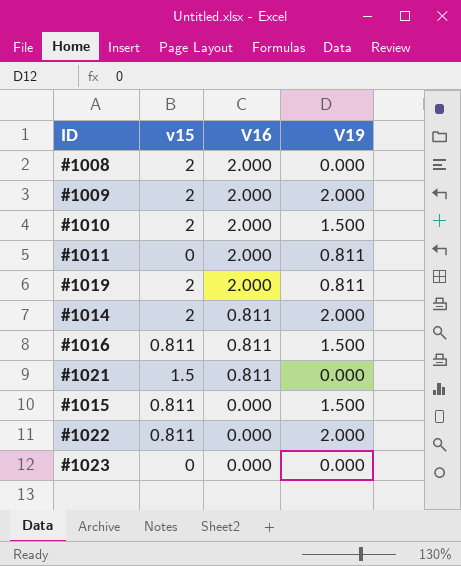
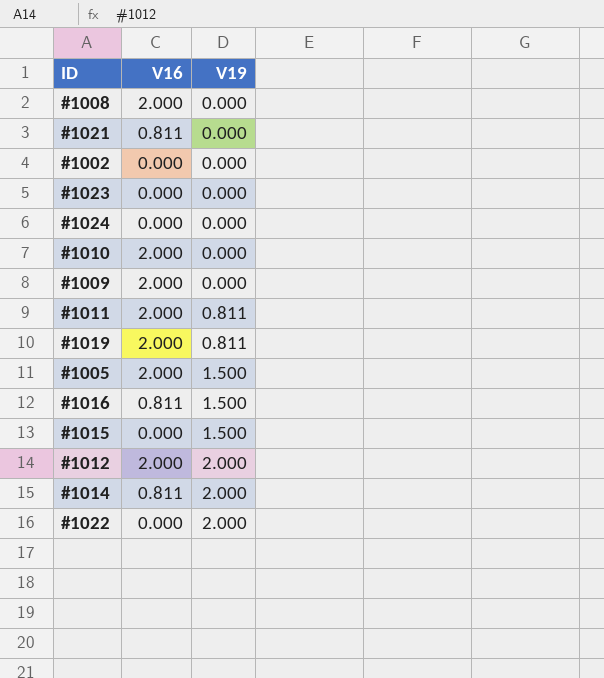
row order: V16 descending -> V19 ascending
column v15 | position: 2 -> none
row #1002: none -> 0.000 | 0.000
row #1024: none -> 0.000 | 0.000
#1010 | V19: 1.500 -> 0.000
#1009 | V19: 2.000 -> 0.000
row #1005: none -> 2.000 | 1.500
row #1012: none -> 2.000 | 2.000

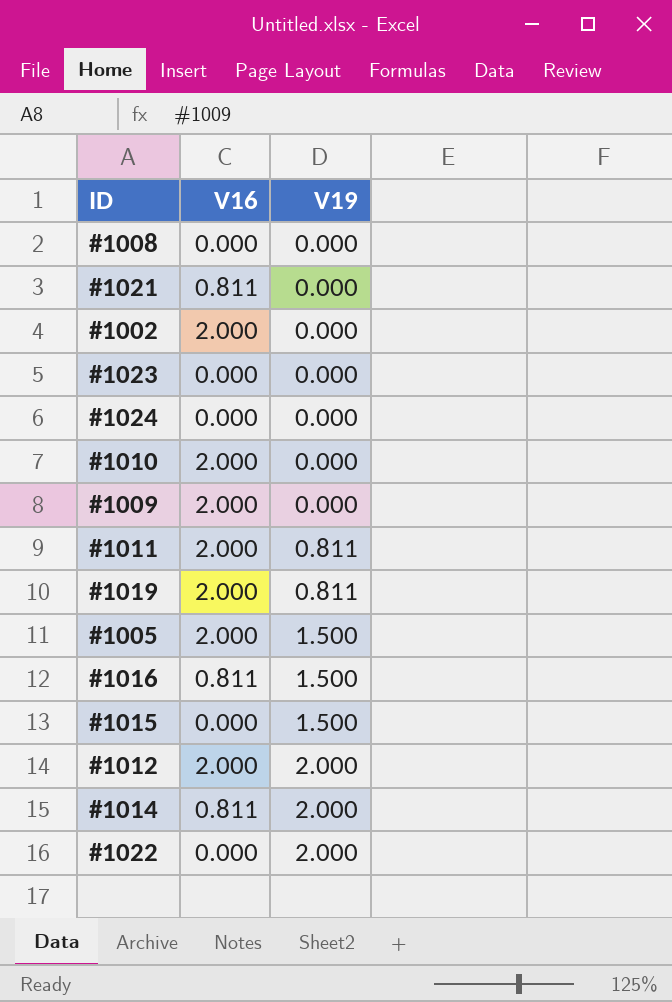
#1008 | V16: 2.000 -> 0.000
#1002 | V16: 0.000 -> 2.000

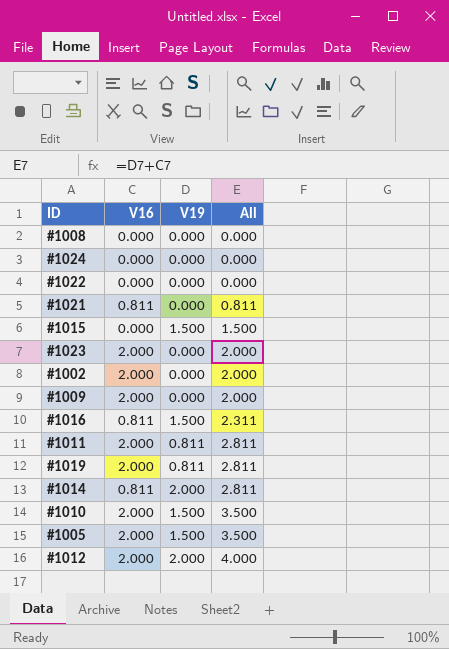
row order: V19 ascending -> All ascending
column All | formula: none -> [V16] + [V19]
#1022 | V19: 2.000 -> 0.000
#1023 | V16: 0.000 -> 2.000
#1010 | V19: 0.000 -> 1.500

